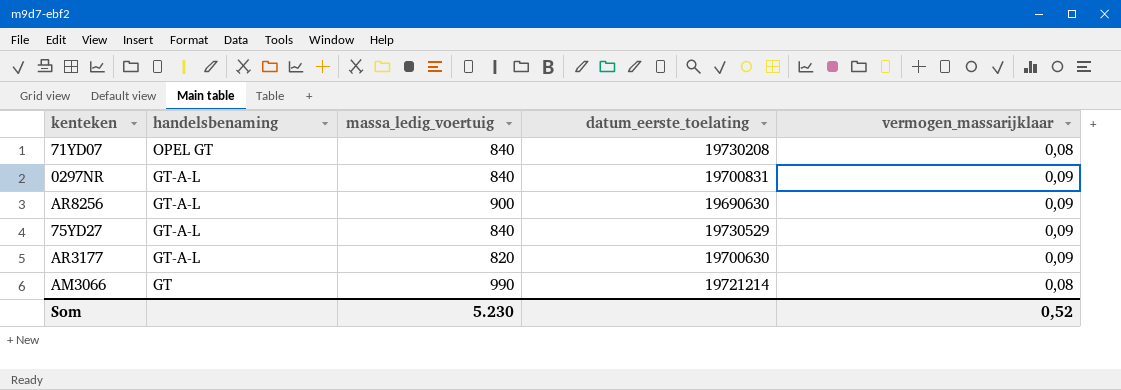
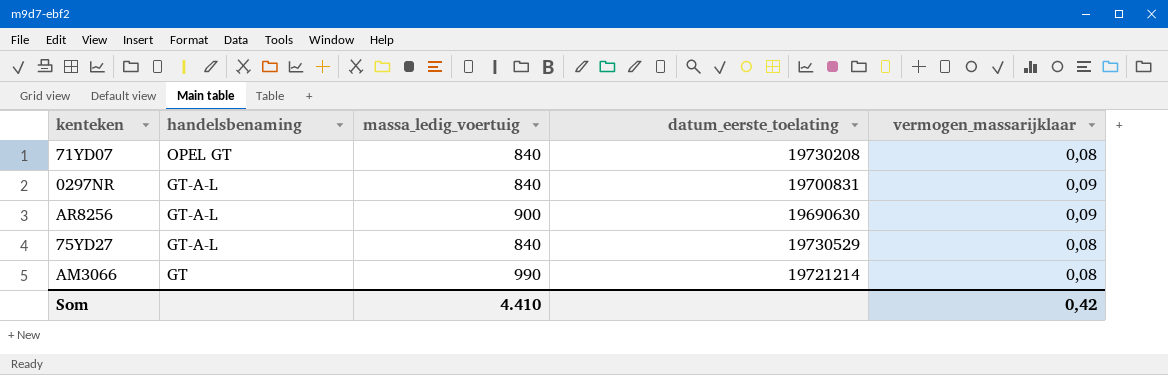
row AR3177: GT-A-L | 820 | 19700630 | 0,09 -> none
75YD27 | vermogen_massarijklaar: 0,09 -> 0,08
Som | massa_ledig_voertuig: 5.230 -> 4.410
Som | vermogen_massarijklaar: 0,52 -> 0,42

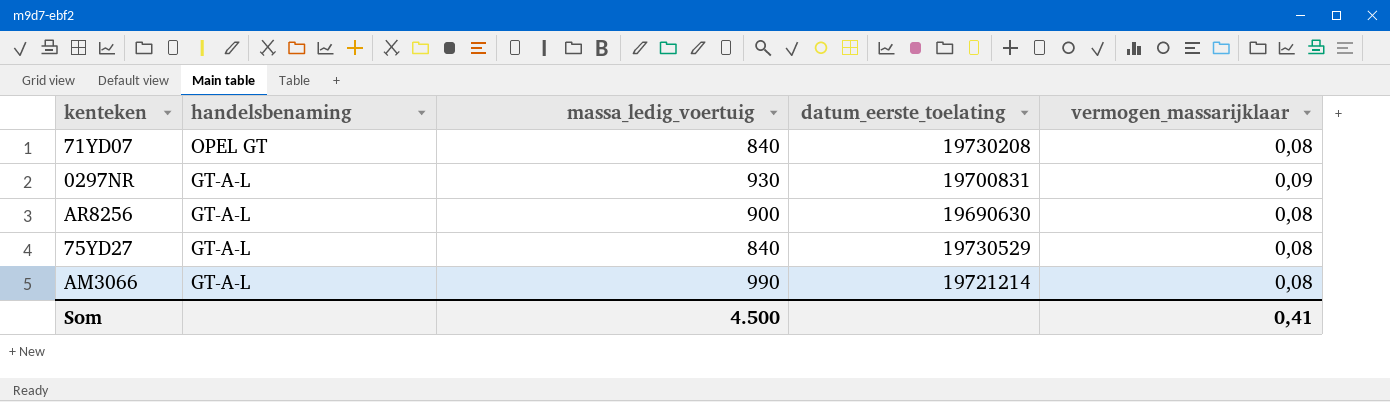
0297NR | massa_ledig_voertuig: 840 -> 930
AR8256 | vermogen_massarijklaar: 0,09 -> 0,08
AM3066 | handelsbenaming: GT -> GT-A-L
Som | massa_ledig_voertuig: 4.410 -> 4.500
Som | vermogen_massarijklaar: 0,42 -> 0,41

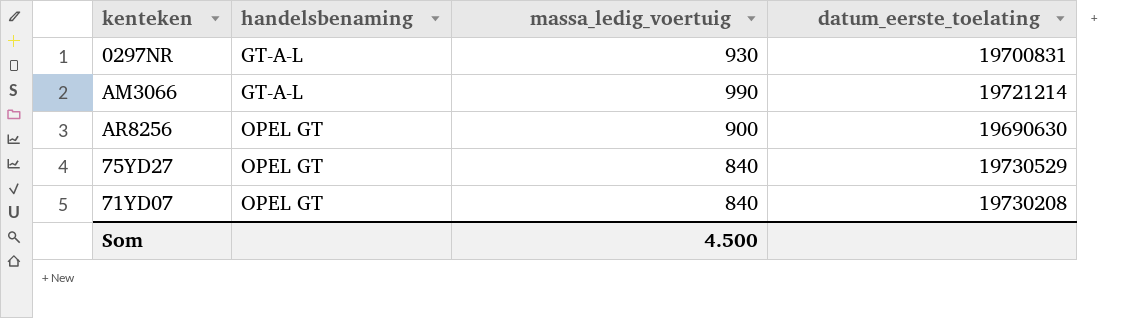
row order: handelsbenaming descending -> handelsbenaming ascending
column vermogen_massarijklaar | position: 5 -> none
AR8256 | handelsbenaming: GT-A-L -> OPEL GT
75YD27 | handelsbenaming: GT-A-L -> OPEL GT

